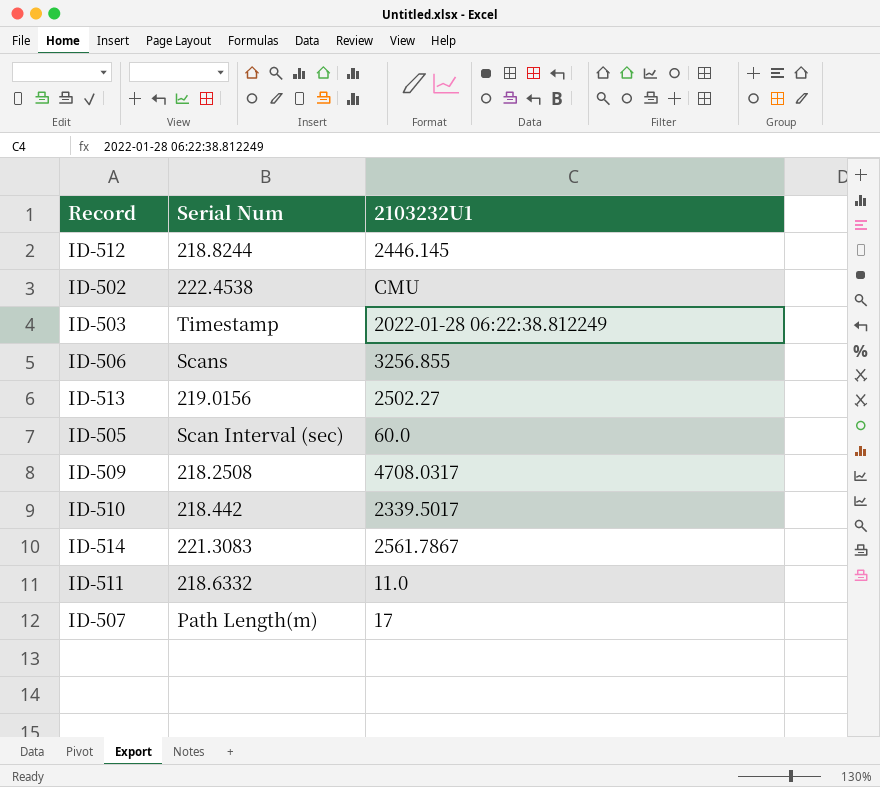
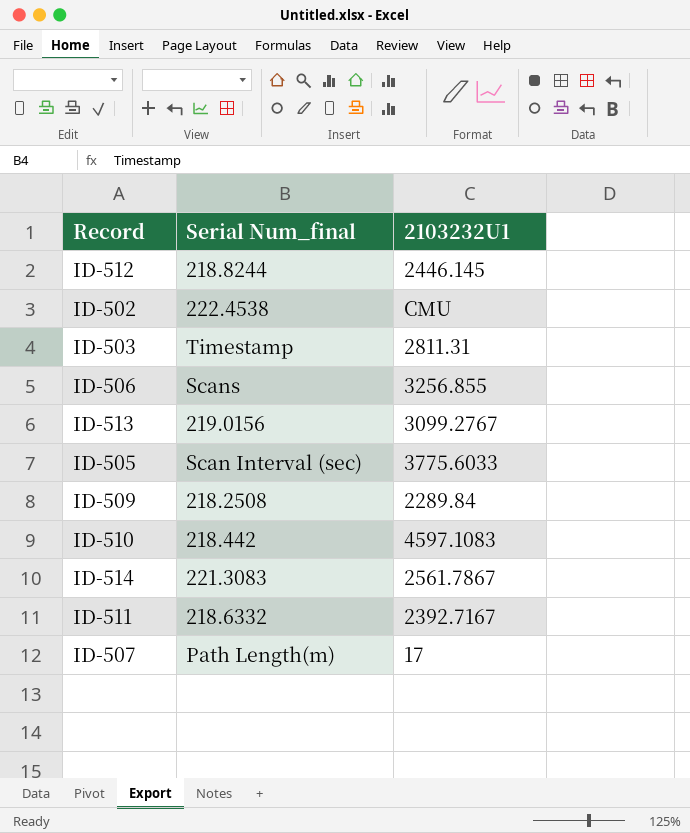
column name: Serial Num -> Serial Num_final
ID-503 | 2103232U1: 2022-01-28 06:22:38.812249 -> 2811.31
ID-513 | 2103232U1: 2502.27 -> 3099.2767
ID-505 | 2103232U1: 60.0 -> 3775.6033
ID-509 | 2103232U1: 4708.0317 -> 2289.84
ID-510 | 2103232U1: 2339.5017 -> 4597.1083
ID-511 | 2103232U1: 11.0 -> 2392.7167

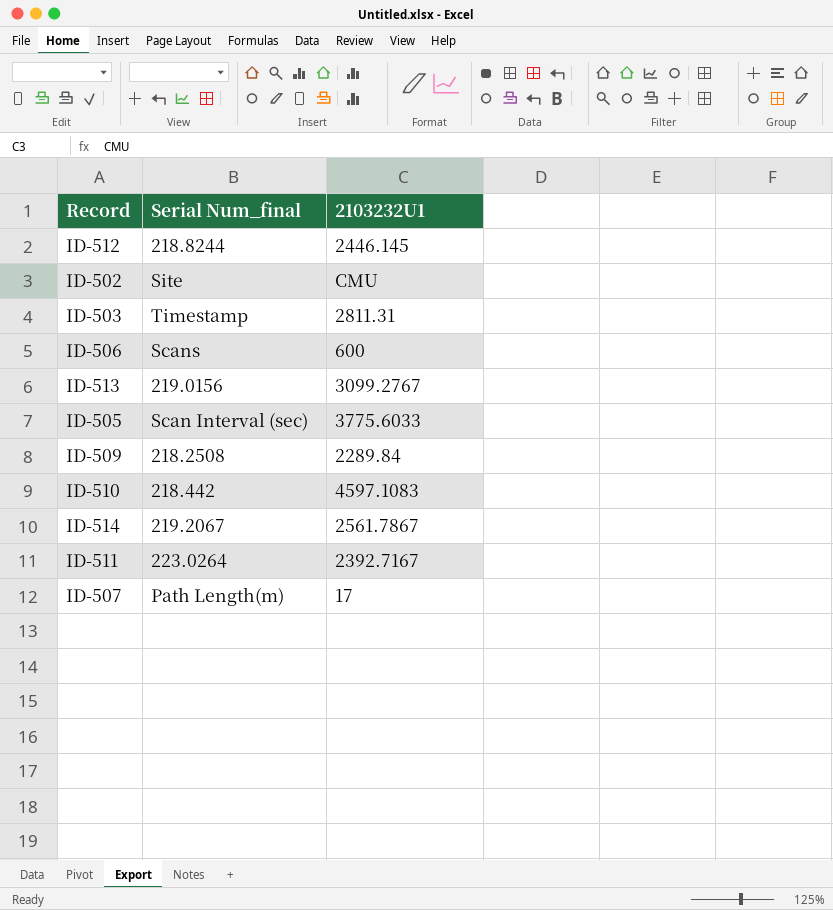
ID-502 | Serial Num_final: 222.4538 -> Site
ID-506 | 2103232U1: 3256.855 -> 600
ID-514 | Serial Num_final: 221.3083 -> 219.2067
ID-511 | Serial Num_final: 218.6332 -> 223.0264

